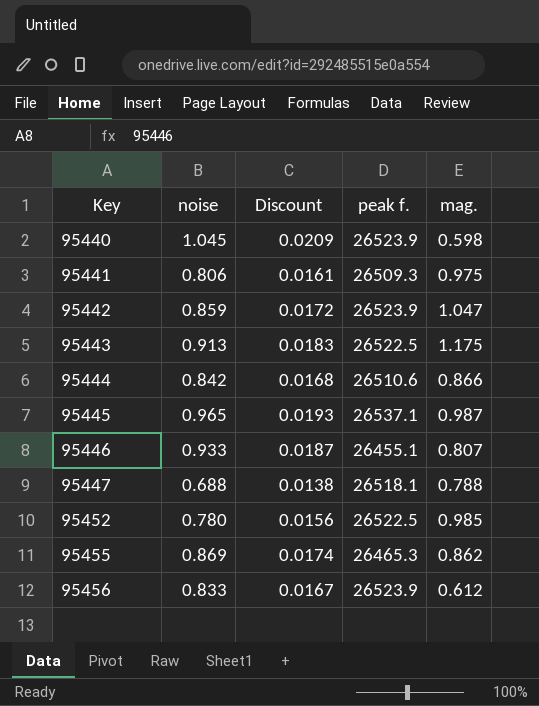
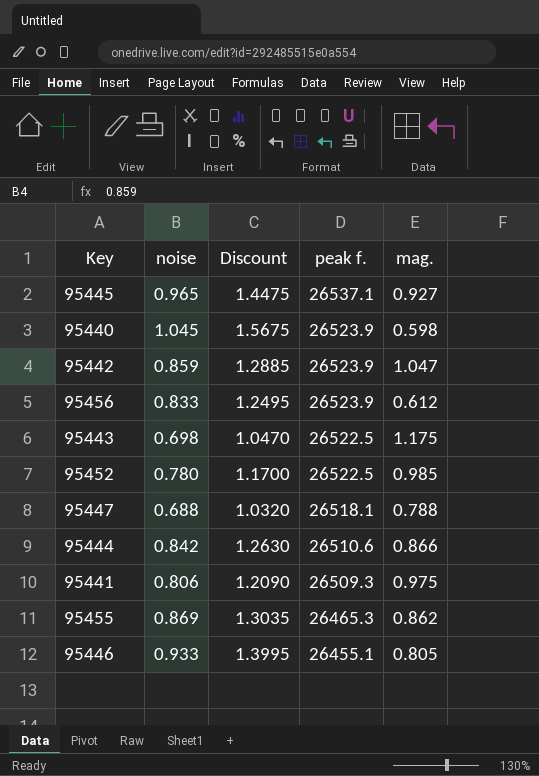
row order: Key ascending -> peak f. descending
column Discount | formula: [noise] * 0.02 -> [noise] * 1.5
95445 | mag.: 0.987 -> 0.927
95443 | noise: 0.913 -> 0.698
95446 | mag.: 0.807 -> 0.805

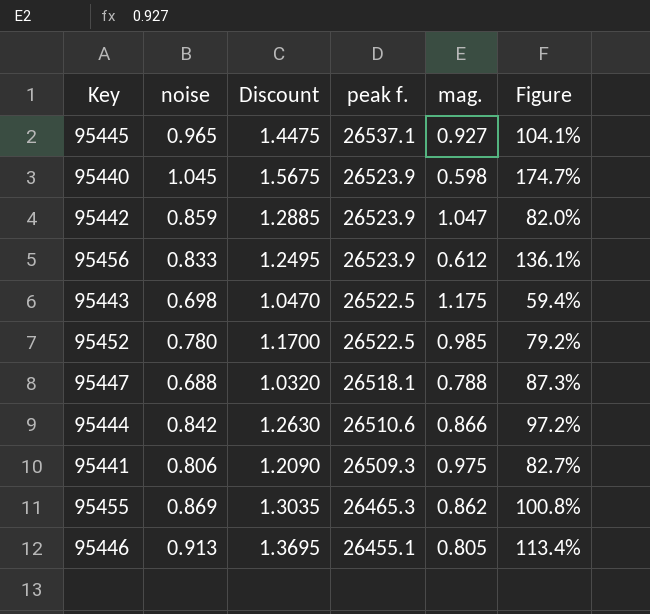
column Figure | formula: none -> [noise] / [mag.]
95446 | noise: 0.933 -> 0.913
95446 | Discount: 1.3995 -> 1.3695

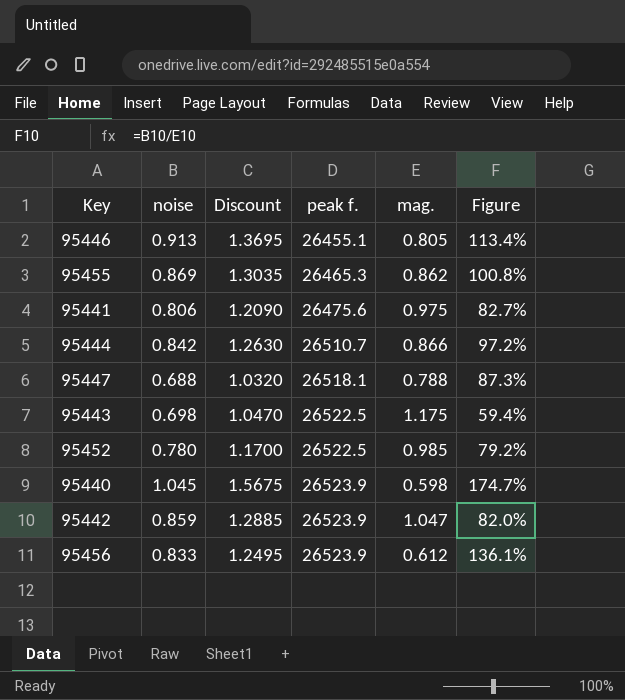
row order: peak f. descending -> peak f. ascending
row 95445: 0.965 | 1.4475 | 26537.1 | 0.927 | 104.1% -> none
95441 | peak f.: 26509.3 -> 26475.6
95444 | peak f.: 26510.6 -> 26510.7

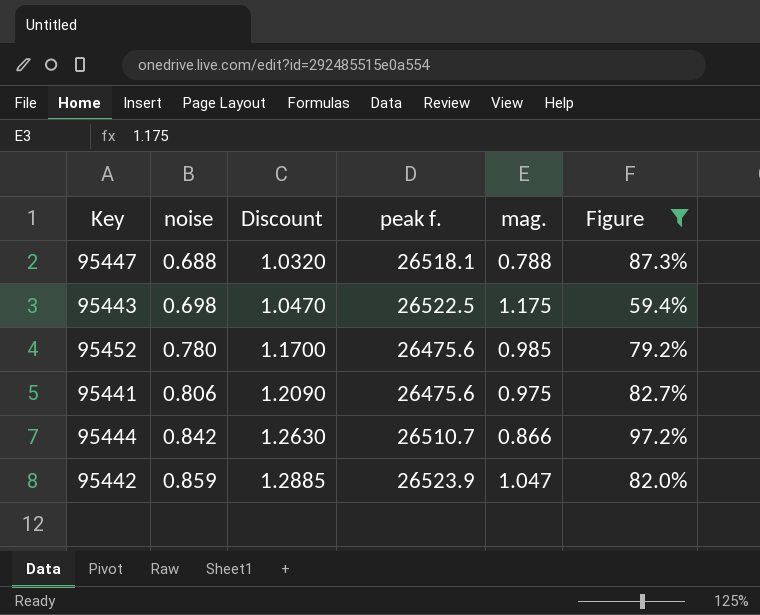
filter: none -> Figure <= 97.2%
row order: peak f. ascending -> noise ascending
95452 | peak f.: 26522.5 -> 26475.6

